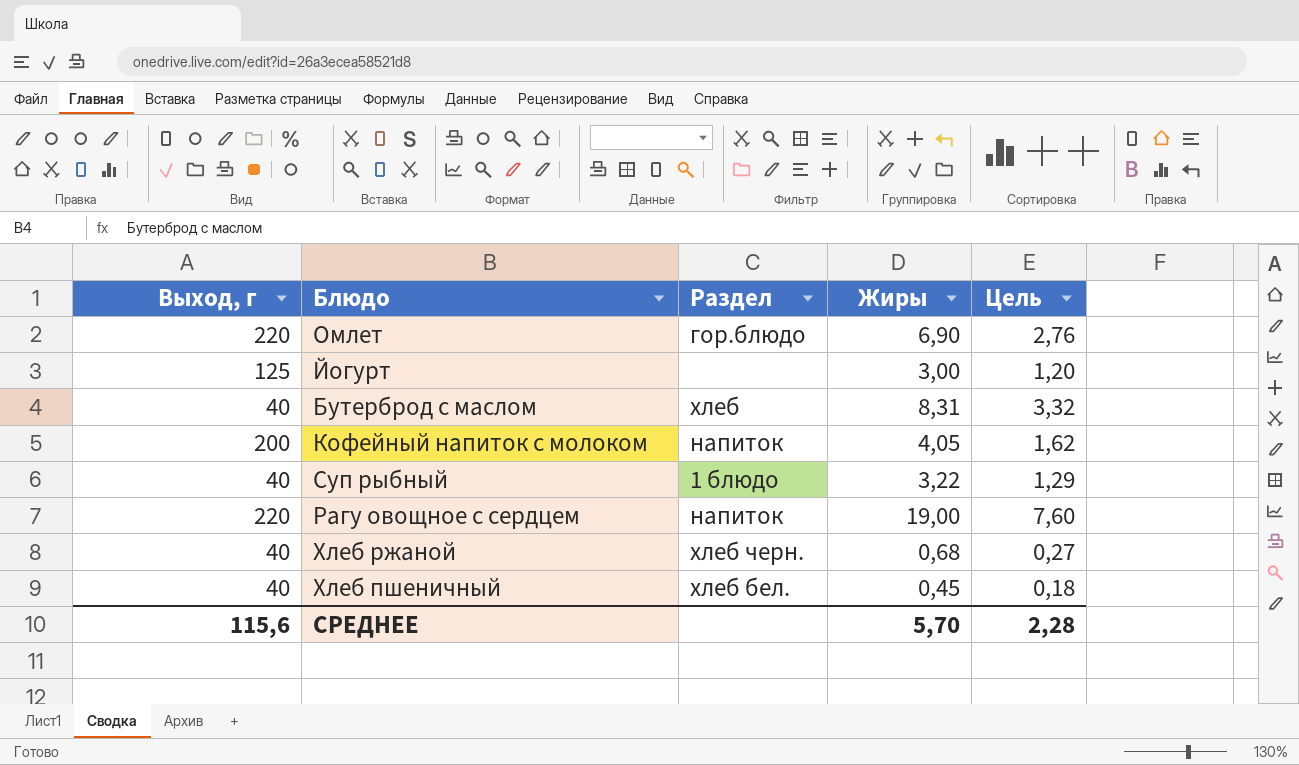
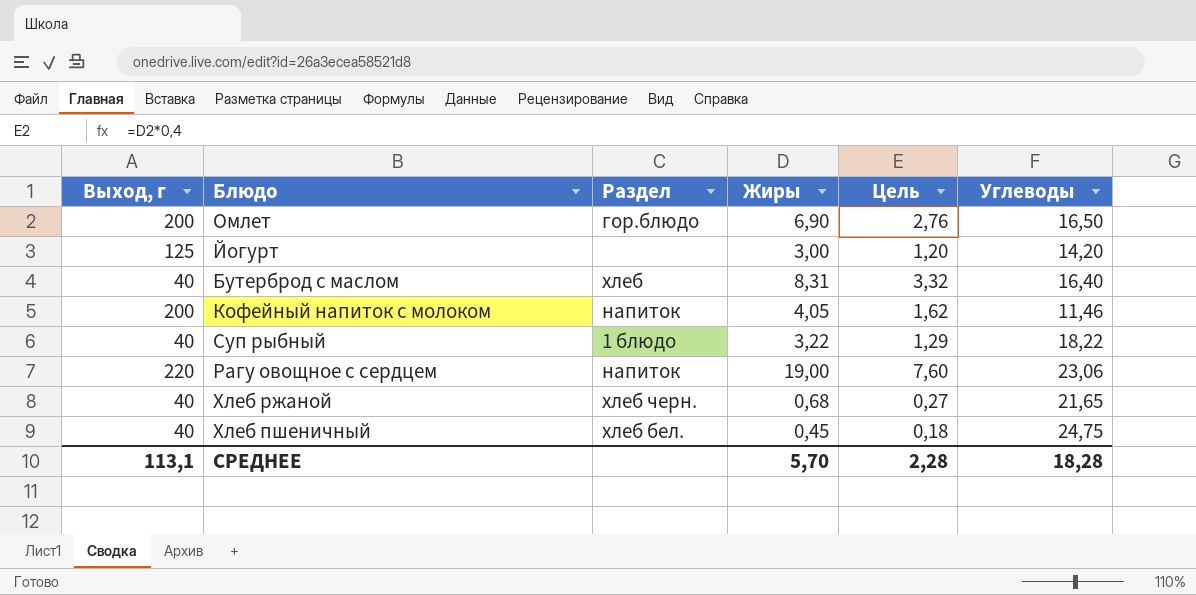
column Углеводы | position: none -> 6
Омлет | Выход, г: 220 -> 200
СРЕДНЕЕ | Выход, г: 115,6 -> 113,1

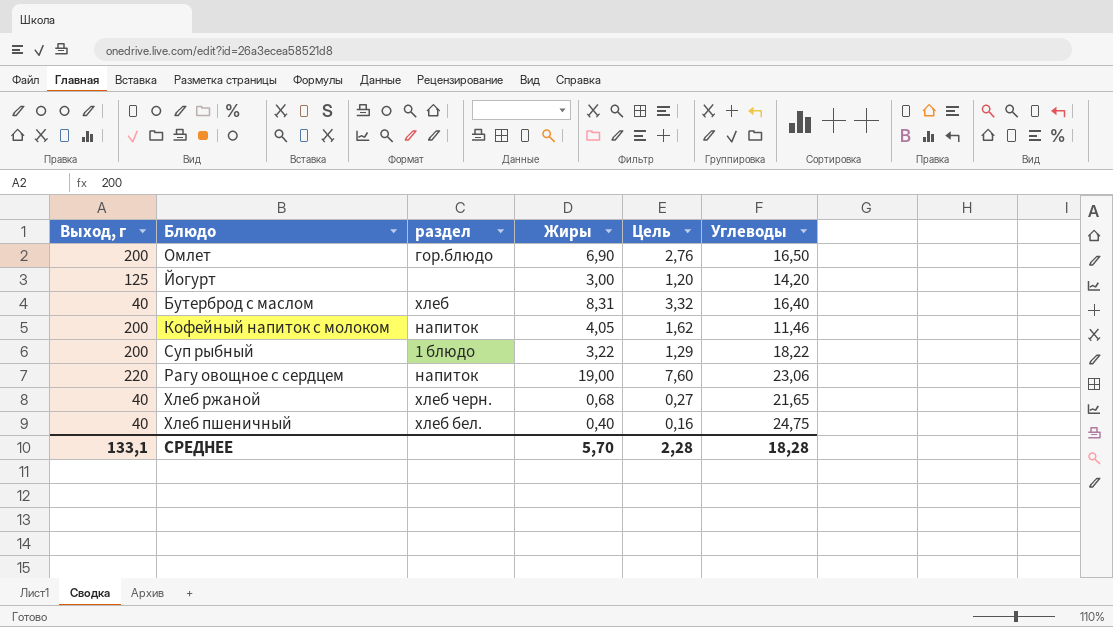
column name: Раздел -> раздел
Суп рыбный | Выход, г: 40 -> 200
Хлеб пшеничный | Жиры: 0,45 -> 0,40
Хлеб пшеничный | Цель: 0,18 -> 0,16
СРЕДНЕЕ | Выход, г: 113,1 -> 133,1

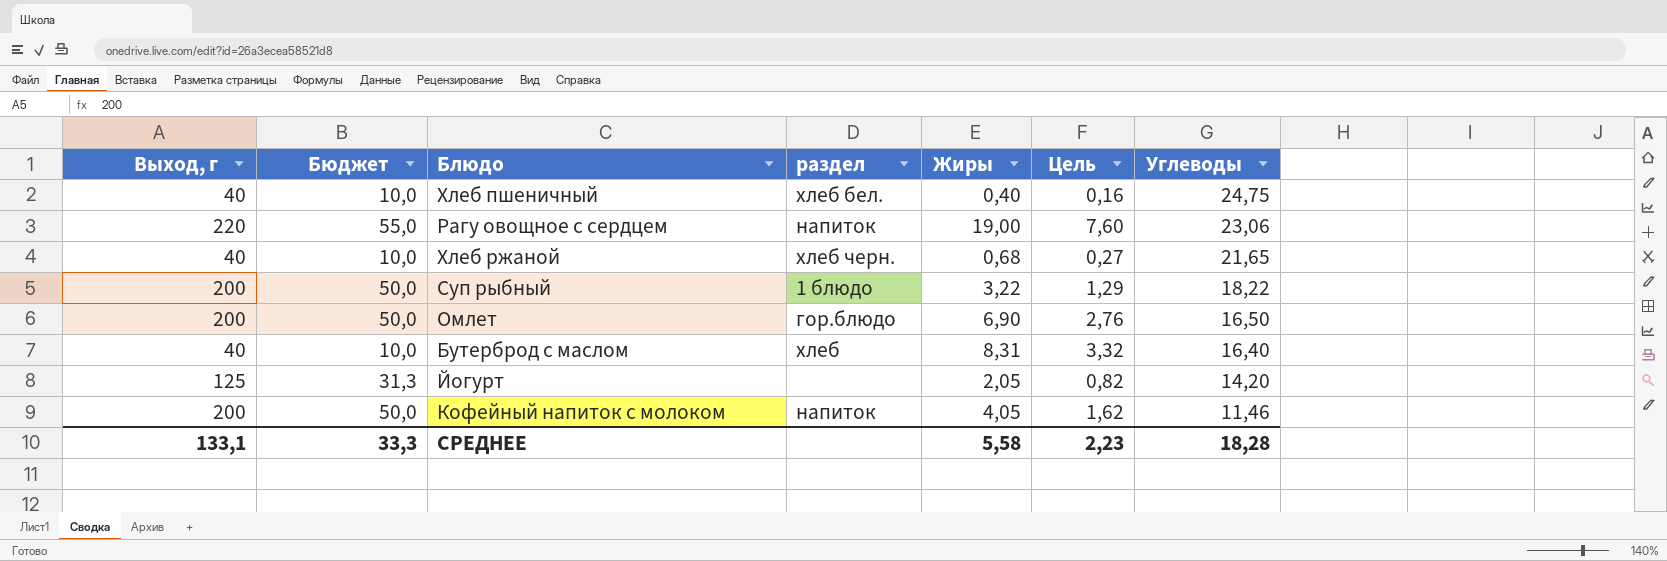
row order: none -> Углеводы descending
column Бюджет | formula: none -> [Выход, г] * 0,25
Йогурт | Жиры: 3,00 -> 2,05
Йогурт | Цель: 1,20 -> 0,82
СРЕДНЕЕ | Жиры: 5,70 -> 5,58
СРЕДНЕЕ | Цель: 2,28 -> 2,23

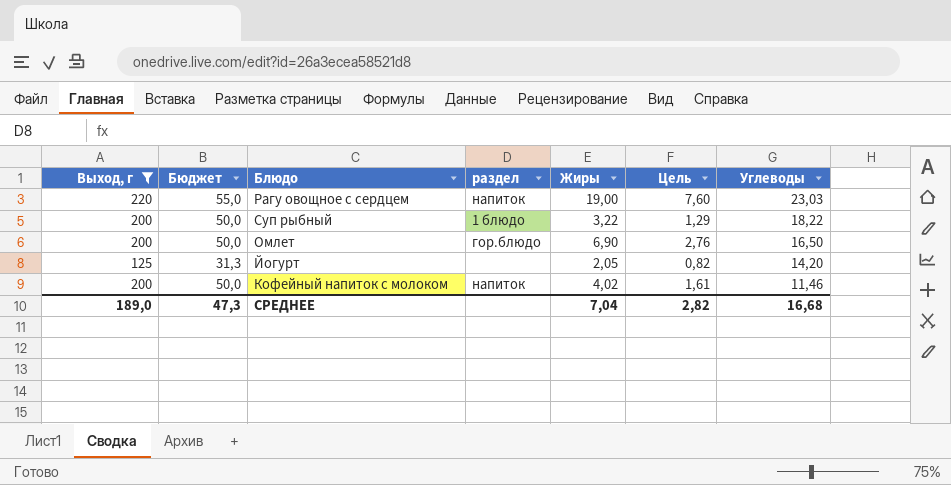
filter: none -> Выход, г != 40
Рагу овощное с сердцем | Углеводы: 23,06 -> 23,03
Кофейный напиток с молоком | Жиры: 4,05 -> 4,02
Кофейный напиток с молоком | Цель: 1,62 -> 1,61
СРЕДНЕЕ | Выход, г: 133,1 -> 189,0
СРЕДНЕЕ | Бюджет: 33,3 -> 47,3
СРЕДНЕЕ | Жиры: 5,58 -> 7,04
СРЕДНЕЕ | Цель: 2,23 -> 2,82
СРЕДНЕЕ | Углеводы: 18,28 -> 16,68

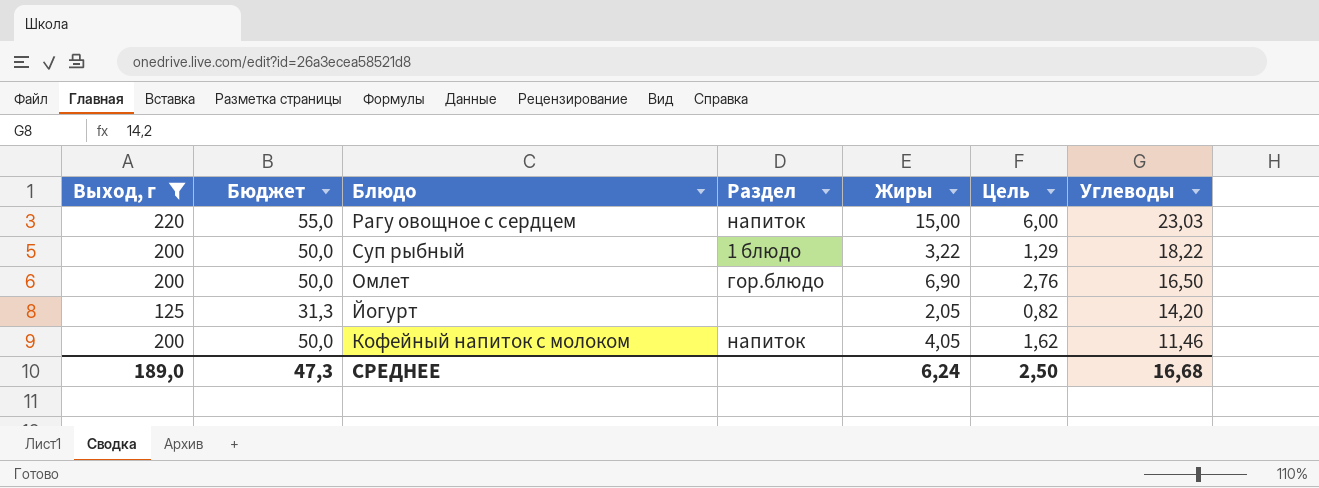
column name: раздел -> Раздел
Рагу овощное с сердцем | Жиры: 19,00 -> 15,00
Рагу овощное с сердцем | Цель: 7,60 -> 6,00
Кофейный напиток с молоком | Жиры: 4,02 -> 4,05
Кофейный напиток с молоком | Цель: 1,61 -> 1,62
СРЕДНЕЕ | Жиры: 7,04 -> 6,24
СРЕДНЕЕ | Цель: 2,82 -> 2,50

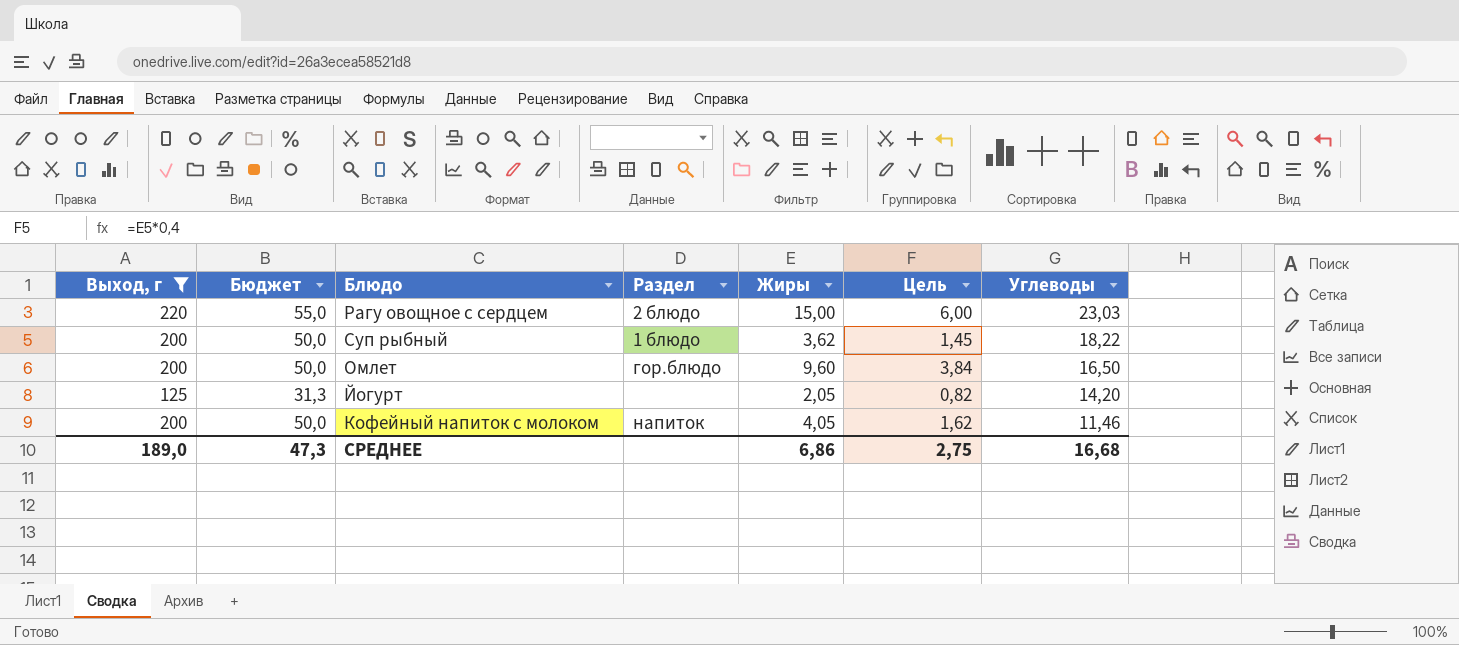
Рагу овощное с сердцем | Раздел: напиток -> 2 блюдо
Суп рыбный | Жиры: 3,22 -> 3,62
Суп рыбный | Цель: 1,29 -> 1,45
Омлет | Жиры: 6,90 -> 9,60
Омлет | Цель: 2,76 -> 3,84
СРЕДНЕЕ | Жиры: 6,24 -> 6,86
СРЕДНЕЕ | Цель: 2,50 -> 2,75

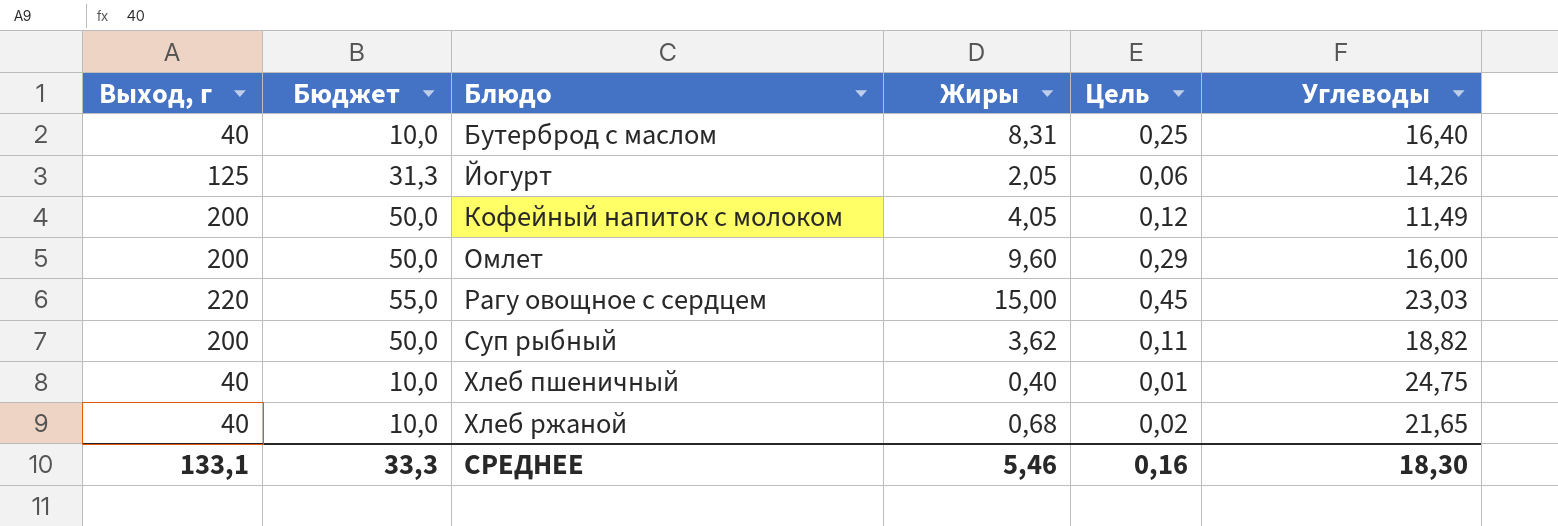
filter: Выход, г != 40 -> none
row order: Углеводы descending -> Блюдо ascending
column Раздел | position: 4 -> none
column Цель | formula: [Жиры] * 0,4 -> [Жиры] * 0,03
Йогурт | Углеводы: 14,20 -> 14,26
Кофейный напиток с молоком | Углеводы: 11,46 -> 11,49
Омлет | Углеводы: 16,50 -> 16,00
Суп рыбный | Углеводы: 18,22 -> 18,82
СРЕДНЕЕ | Выход, г: 189,0 -> 133,1
СРЕДНЕЕ | Бюджет: 47,3 -> 33,3
СРЕДНЕЕ | Жиры: 6,86 -> 5,46
СРЕДНЕЕ | Цель: 2,75 -> 0,16
СРЕДНЕЕ | Углеводы: 16,68 -> 18,30

